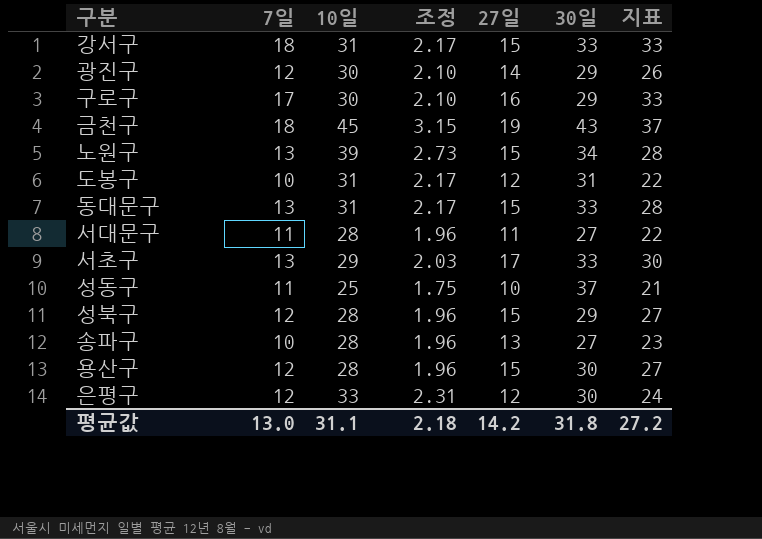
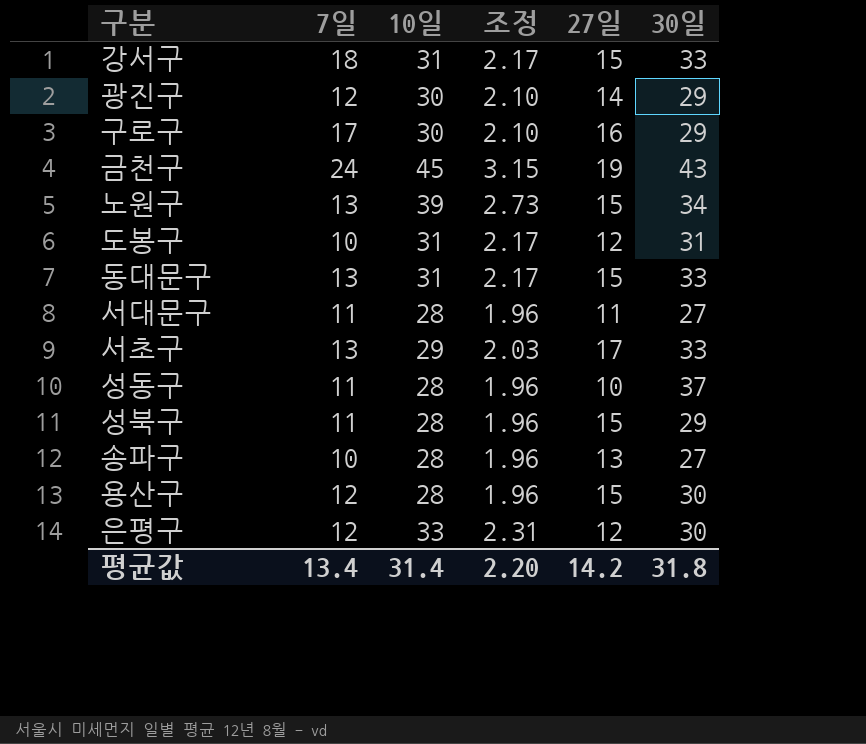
column 지표 | formula: [7일] + [27일] -> none
금천구 | 7일: 18 -> 24
성동구 | 10일: 25 -> 28
성동구 | 조정: 1.75 -> 1.96
성북구 | 7일: 12 -> 11
평균값 | 7일: 13.0 -> 13.4
평균값 | 10일: 31.1 -> 31.4
평균값 | 조정: 2.18 -> 2.20

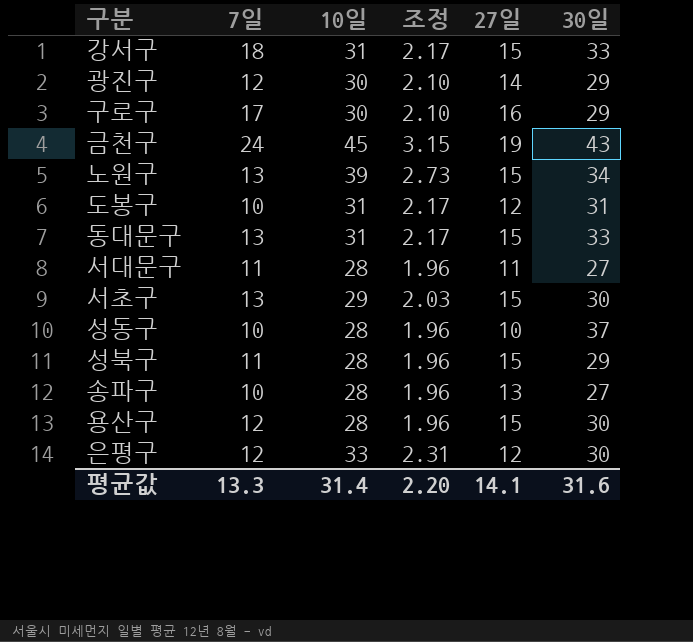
서초구 | 27일: 17 -> 15
서초구 | 30일: 33 -> 30
성동구 | 7일: 11 -> 10
평균값 | 7일: 13.4 -> 13.3
평균값 | 27일: 14.2 -> 14.1
평균값 | 30일: 31.8 -> 31.6

